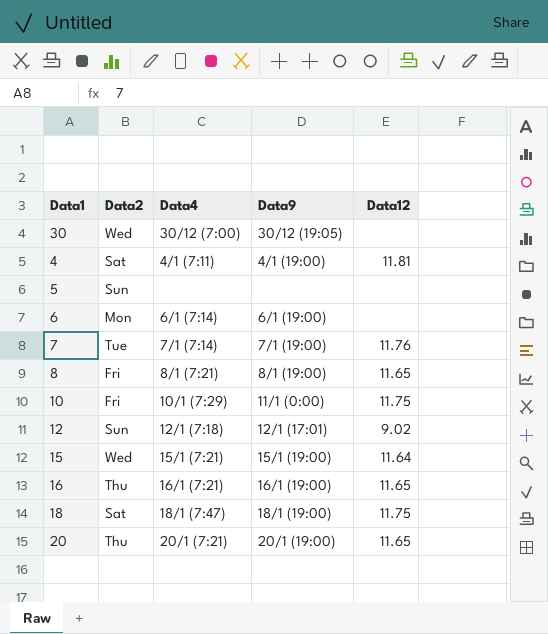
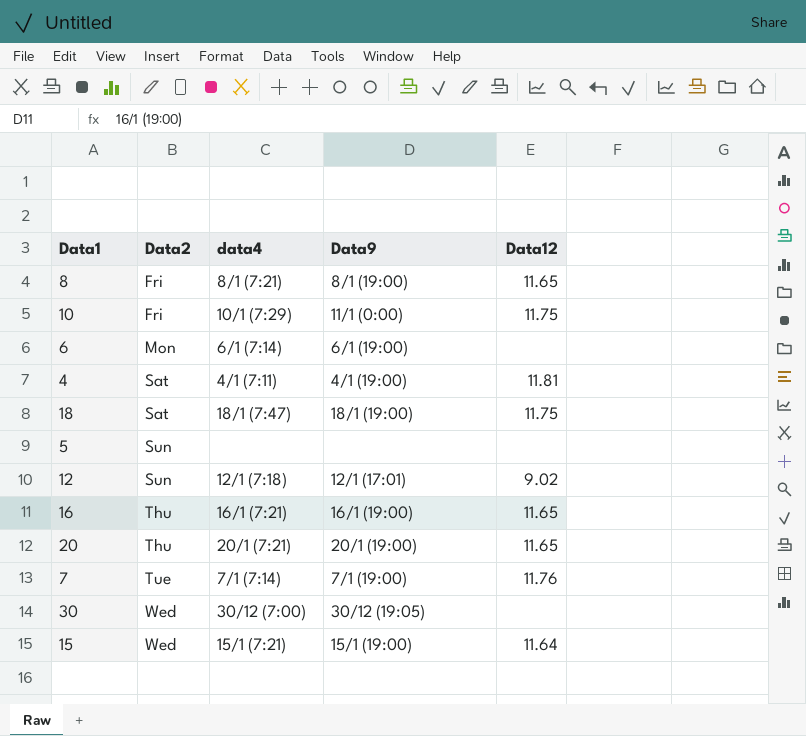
row order: none -> Data2 ascending
column name: Data4 -> data4

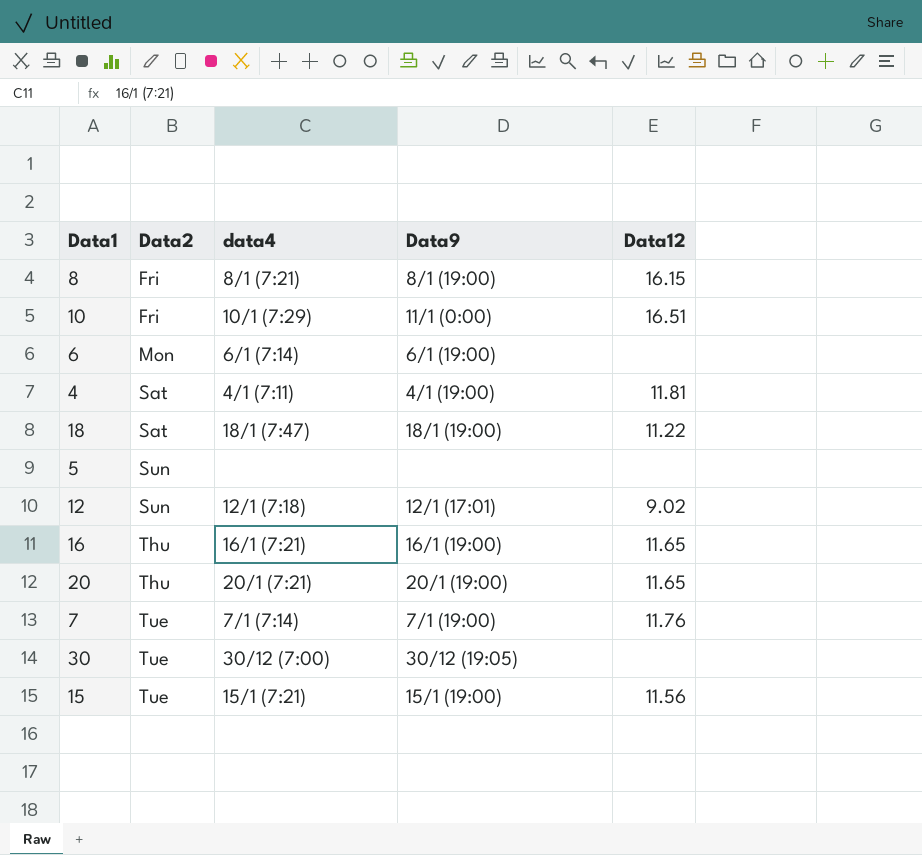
8 | Data12: 11.65 -> 16.15
10 | Data12: 11.75 -> 16.51
18 | Data12: 11.75 -> 11.22
30 | Data2: Wed -> Tue
15 | Data2: Wed -> Tue
15 | Data12: 11.64 -> 11.56

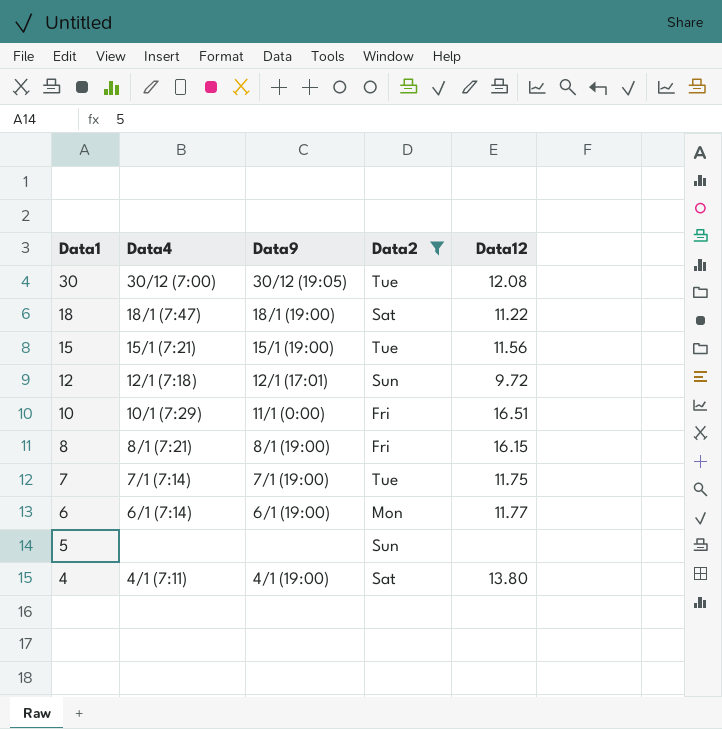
filter: none -> Data2 != Thu
row order: Data2 ascending -> Data1 descending
column name: data4 -> Data4
column Data2 | position: 2 -> 4
30 | Data12: none -> 12.08
12 | Data12: 9.02 -> 9.72
7 | Data12: 11.76 -> 11.75
6 | Data12: none -> 11.77
4 | Data12: 11.81 -> 13.80

